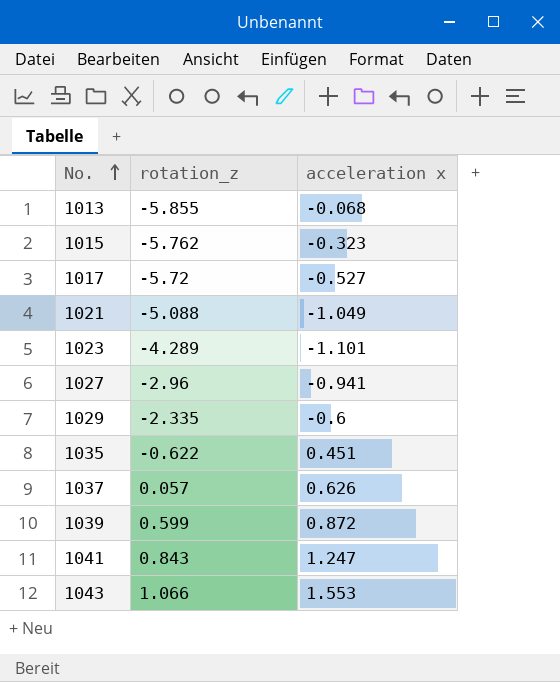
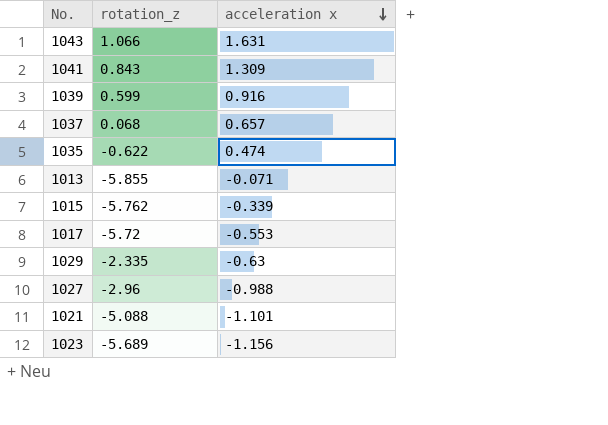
row order: No. ascending -> acceleration x descending
1043 | acceleration x: 1.553 -> 1.631
1041 | acceleration x: 1.247 -> 1.309
1039 | acceleration x: 0.872 -> 0.916
1037 | rotation_z: 0.057 -> 0.068
1037 | acceleration x: 0.626 -> 0.657
1035 | acceleration x: 0.451 -> 0.474
1013 | acceleration x: -0.068 -> -0.071
1015 | acceleration x: -0.323 -> -0.339
1017 | acceleration x: -0.527 -> -0.553
1029 | acceleration x: -0.6 -> -0.63
1027 | acceleration x: -0.941 -> -0.988
1021 | acceleration x: -1.049 -> -1.101
1023 | rotation_z: -4.289 -> -5.689
1023 | acceleration x: -1.101 -> -1.156

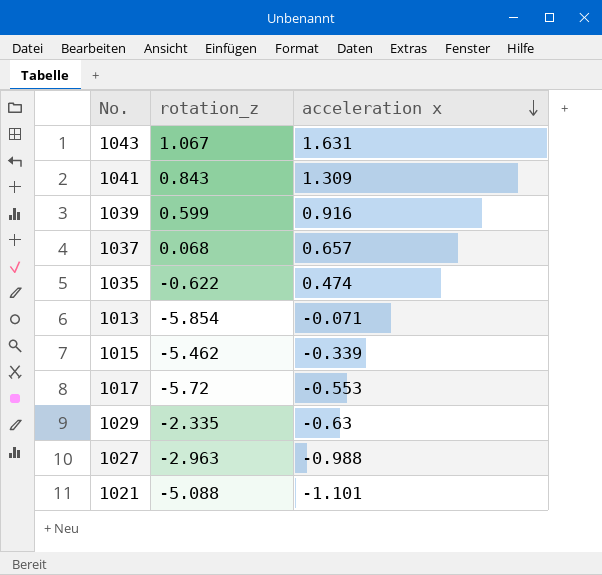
row 1023: -5.689 | -1.156 -> none
1043 | rotation_z: 1.066 -> 1.067
1013 | rotation_z: -5.855 -> -5.854
1015 | rotation_z: -5.762 -> -5.462
1027 | rotation_z: -2.96 -> -2.963

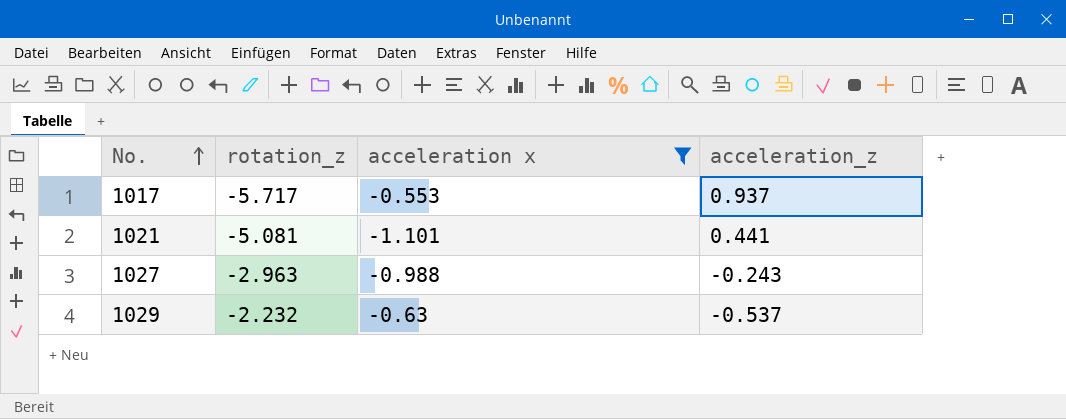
filter: none -> acceleration x <= -0.553
row order: acceleration x descending -> No. ascending
column acceleration_z | position: none -> 4
1017 | rotation_z: -5.72 -> -5.717
1021 | rotation_z: -5.088 -> -5.081
1029 | rotation_z: -2.335 -> -2.232

